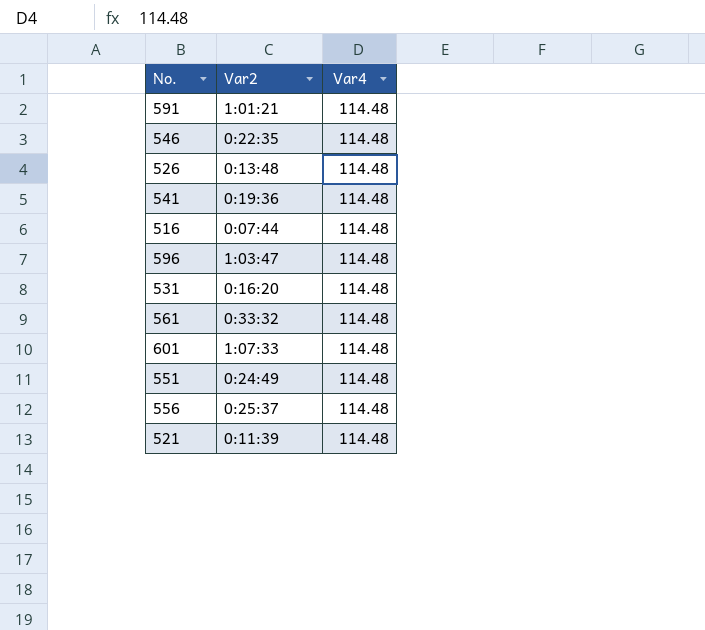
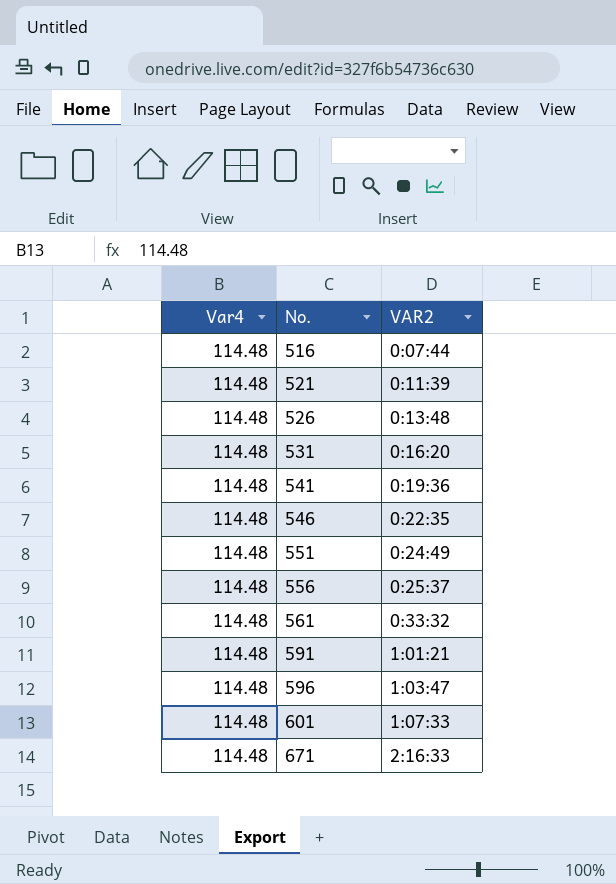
row order: none -> No. ascending
column Var4 | position: 3 -> 1
column name: Var2 -> VAR2
row 671: none -> 114.48 | 2:16:33

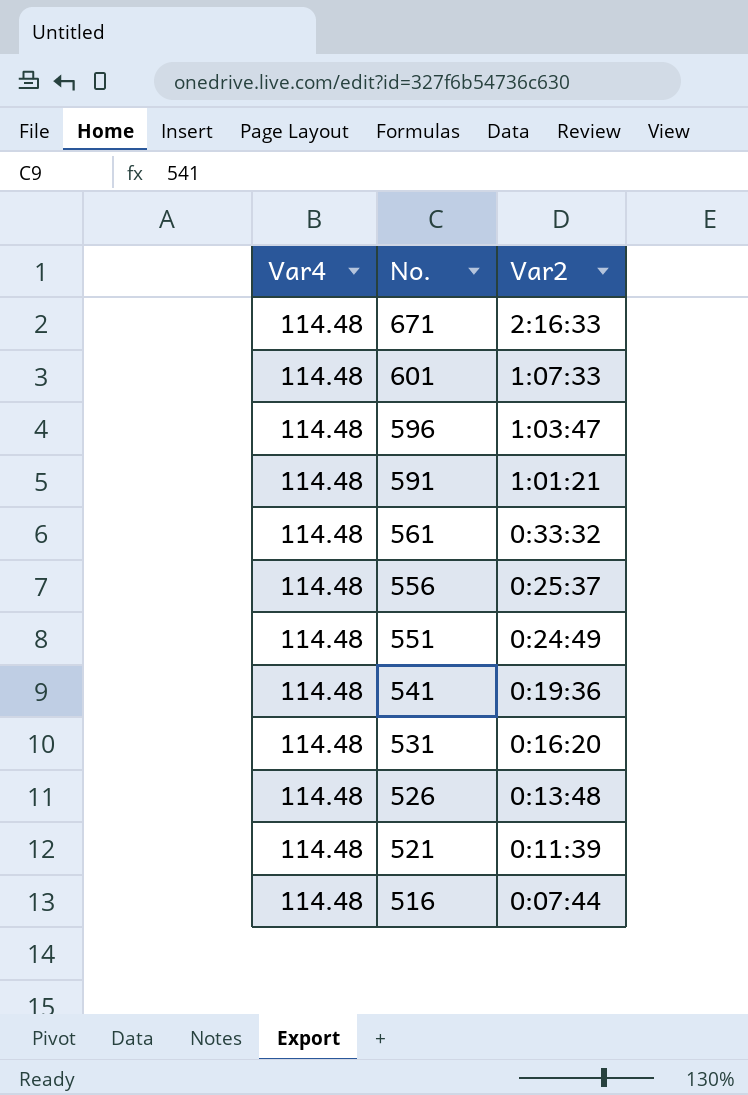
row order: No. ascending -> No. descending
column name: VAR2 -> Var2
row 546: 114.48 | 0:22:35 -> none

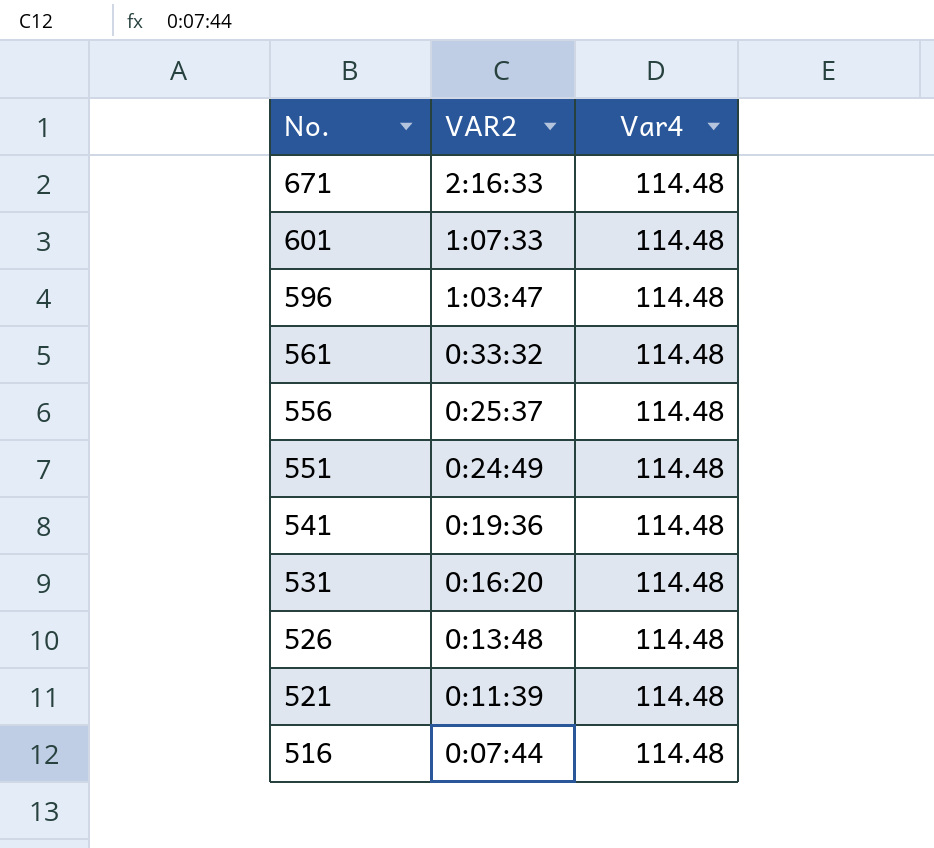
column name: Var2 -> VAR2
column Var4 | position: 1 -> 3
row 591: 114.48 | 1:01:21 -> none

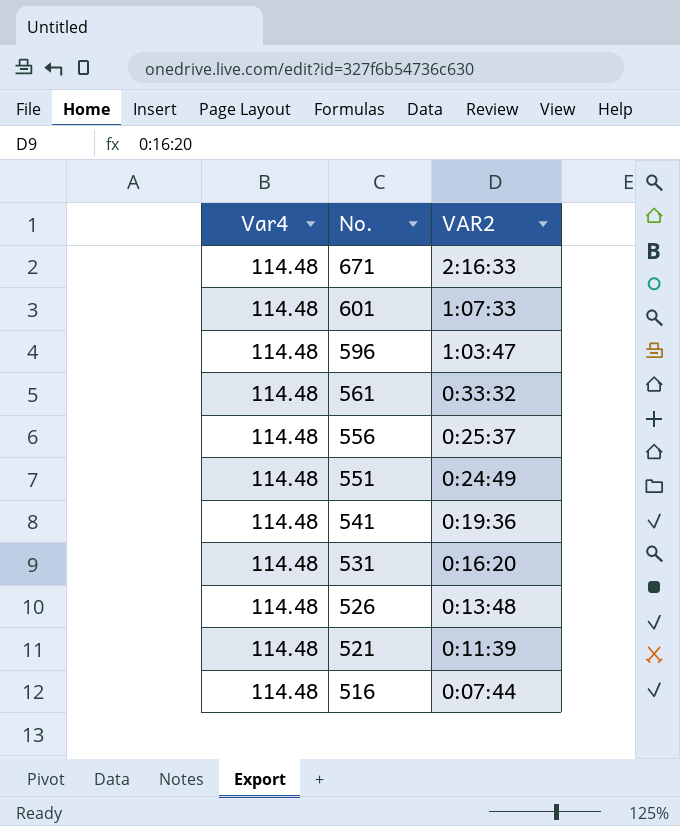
column Var4 | position: 3 -> 1

